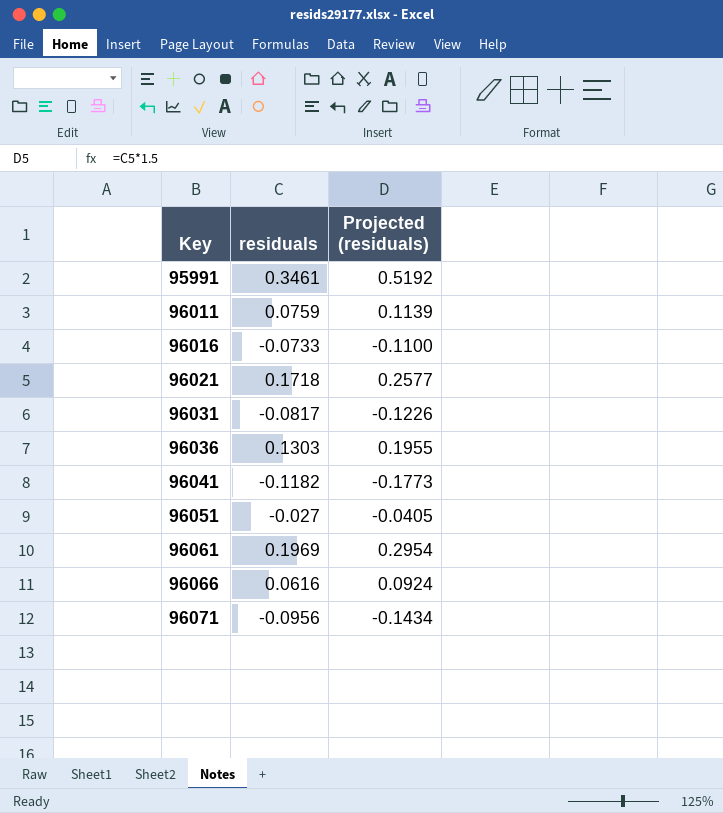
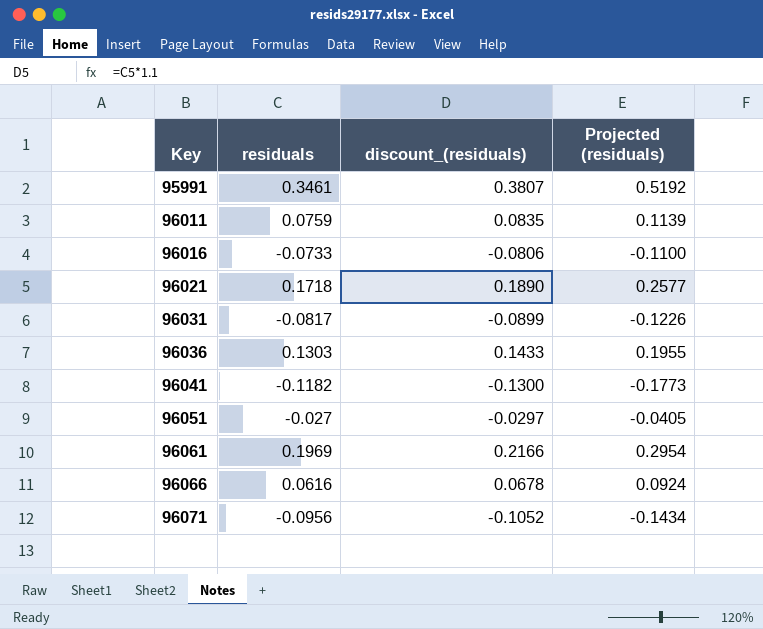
column discount_(residuals) | formula: none -> [residuals] * 1.1

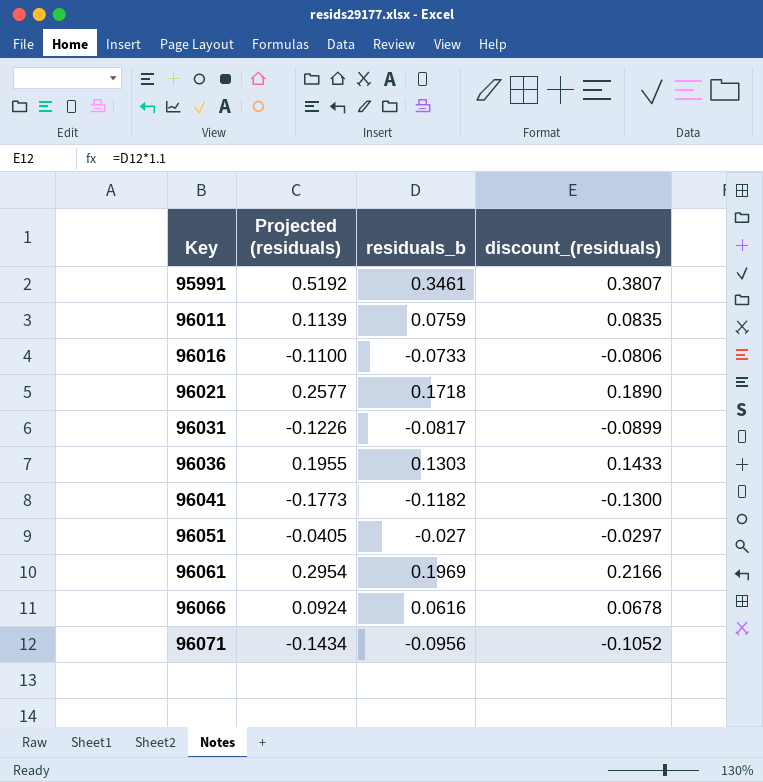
column Projected (residuals) | position: 4 -> 2
column name: residuals -> residuals_b

